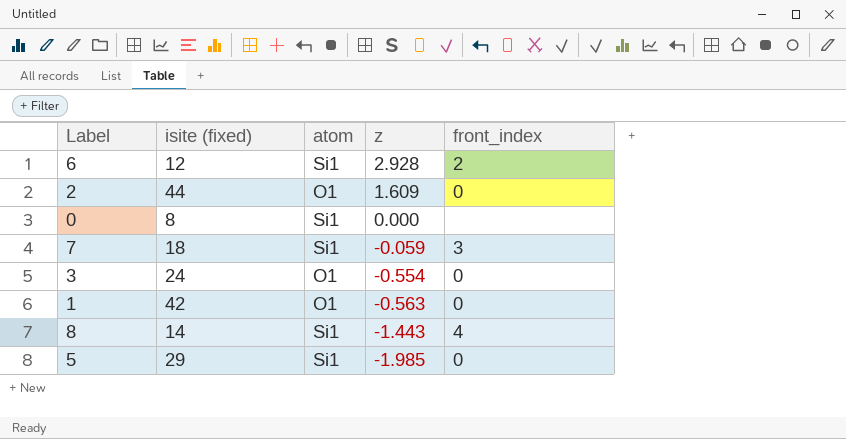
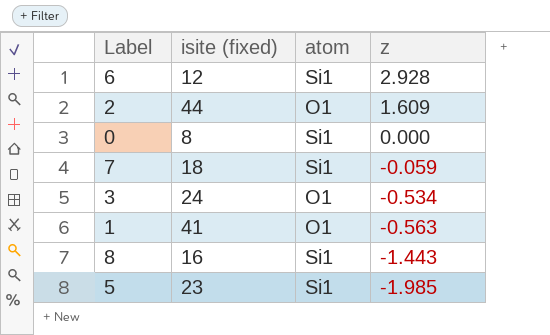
column front_index | position: 5 -> none
3 | z: -0.554 -> -0.534
1 | isite (fixed): 42 -> 41
8 | isite (fixed): 14 -> 16
5 | isite (fixed): 29 -> 23

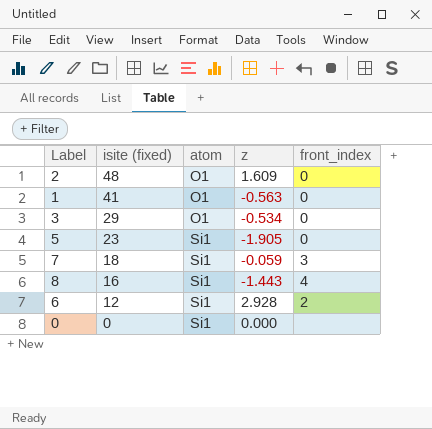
row order: z descending -> isite (fixed) descending
column front_index | position: none -> 5
2 | isite (fixed): 44 -> 48
3 | isite (fixed): 24 -> 29
5 | z: -1.985 -> -1.905
0 | isite (fixed): 8 -> 0

